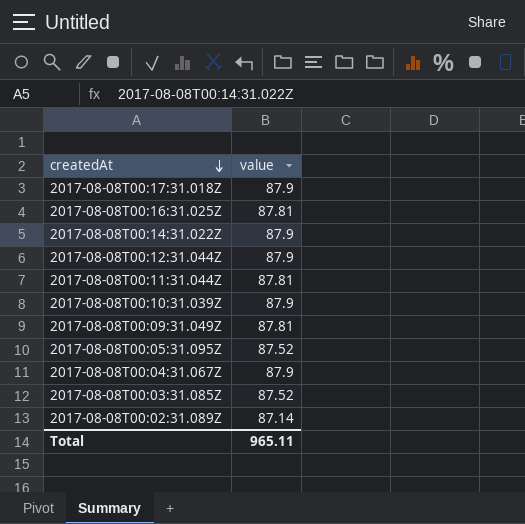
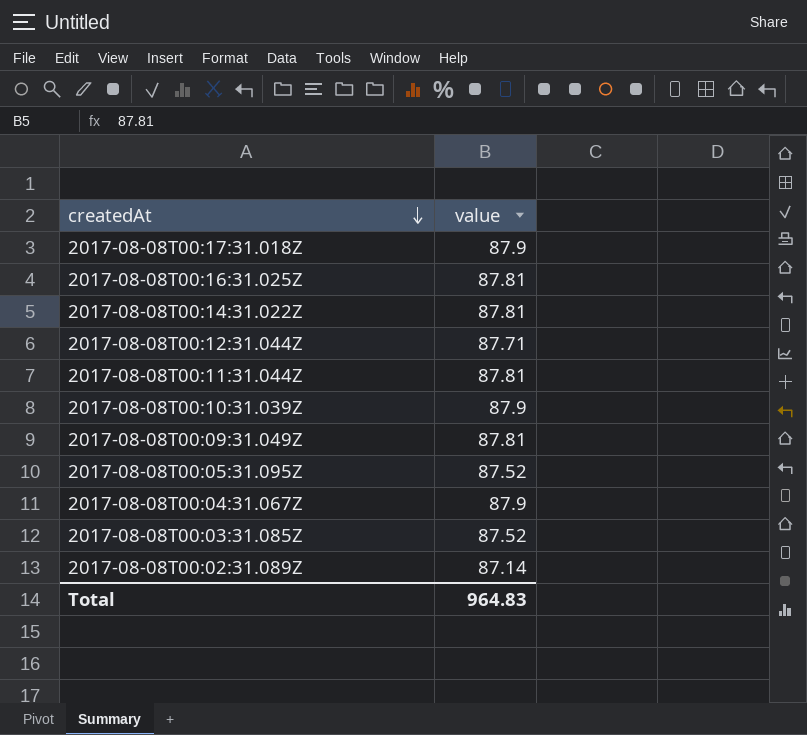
2017-08-08T00:14:31.022Z | value: 87.9 -> 87.81
2017-08-08T00:12:31.044Z | value: 87.9 -> 87.71
Total | value: 965.11 -> 964.83

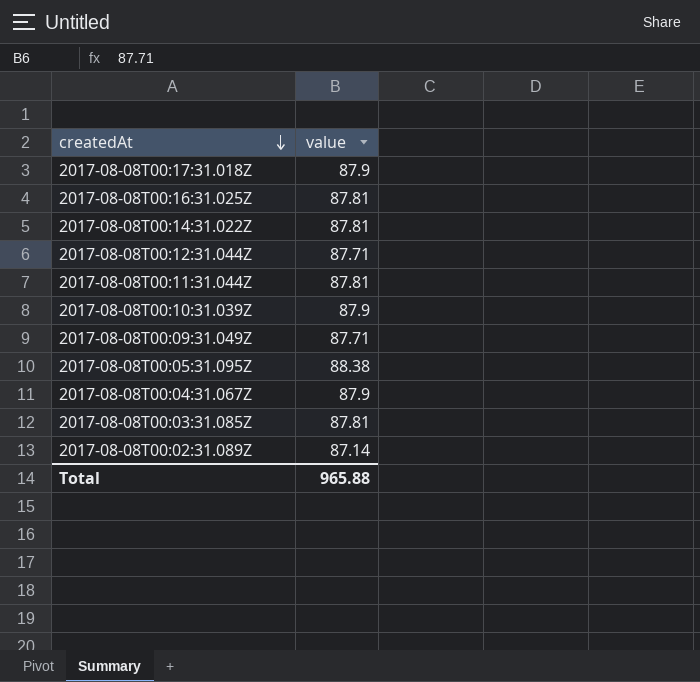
2017-08-08T00:09:31.049Z | value: 87.81 -> 87.71
2017-08-08T00:05:31.095Z | value: 87.52 -> 88.38
2017-08-08T00:03:31.085Z | value: 87.52 -> 87.81
Total | value: 964.83 -> 965.88

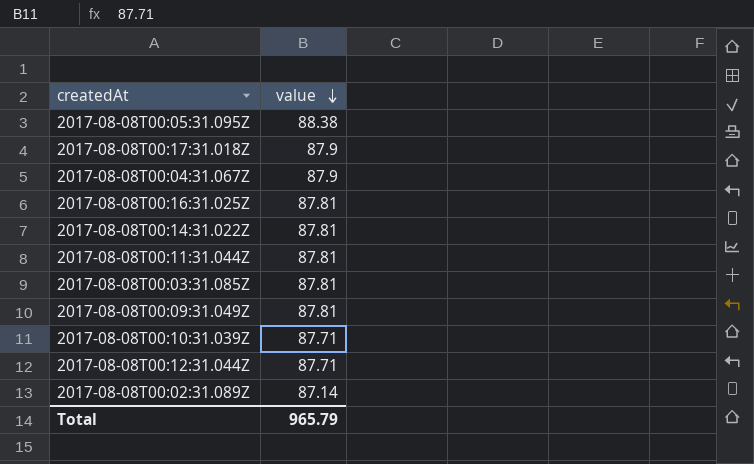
row order: createdAt descending -> value descending
2017-08-08T00:09:31.049Z | value: 87.71 -> 87.81
2017-08-08T00:10:31.039Z | value: 87.9 -> 87.71
Total | value: 965.88 -> 965.79

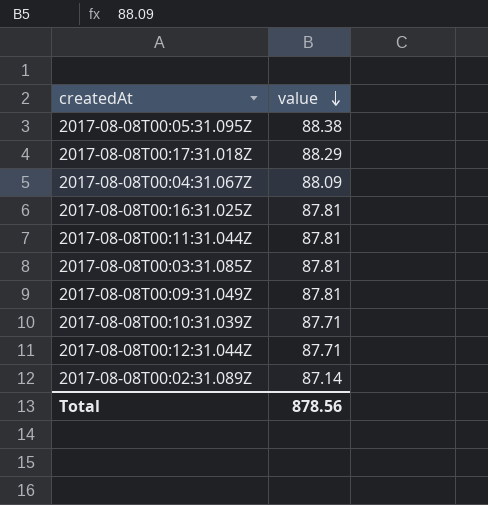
row 2017-08-08T00:14:31.022Z: 87.81 -> none
2017-08-08T00:17:31.018Z | value: 87.9 -> 88.29
2017-08-08T00:04:31.067Z | value: 87.9 -> 88.09
Total | value: 965.79 -> 878.56

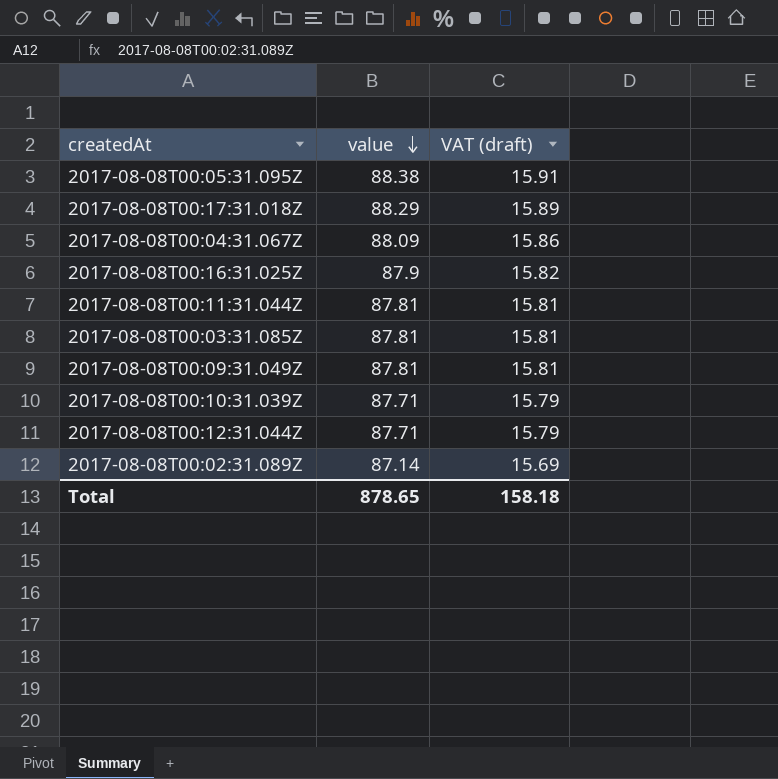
column VAT (draft) | formula: none -> [value] * 0.18
2017-08-08T00:16:31.025Z | value: 87.81 -> 87.9
Total | value: 878.56 -> 878.65

